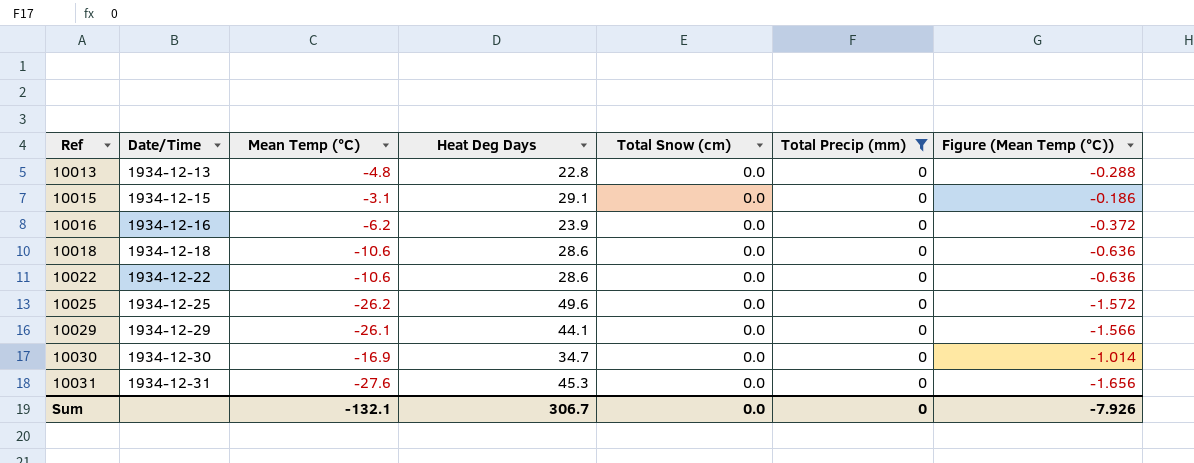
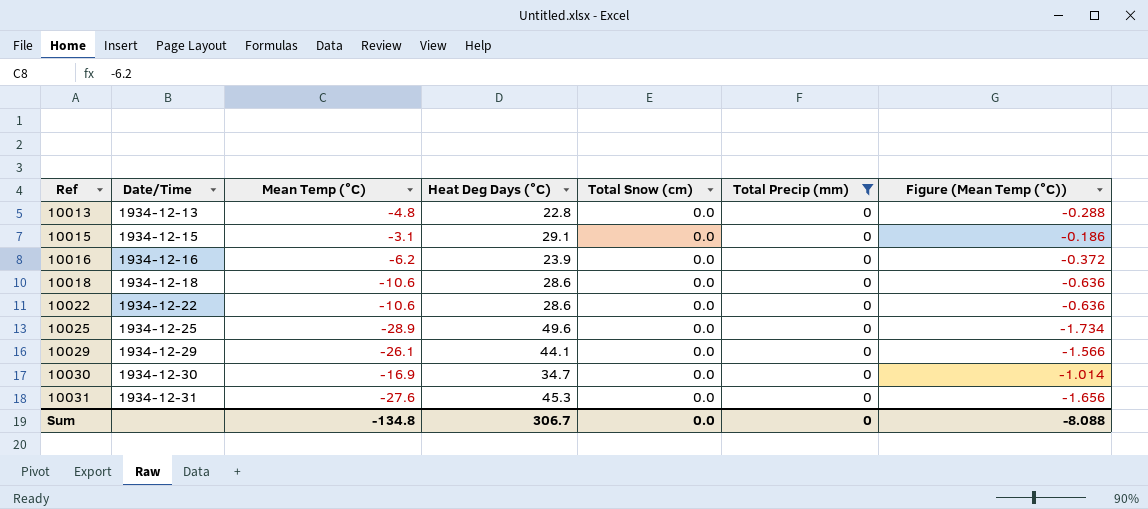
column name: Heat Deg Days -> Heat Deg Days (°C)
10025 | Mean Temp (°C): -26.2 -> -28.9
10025 | Figure (Mean Temp (°C)): -1.572 -> -1.734
Sum | Mean Temp (°C): -132.1 -> -134.8
Sum | Figure (Mean Temp (°C)): -7.926 -> -8.088

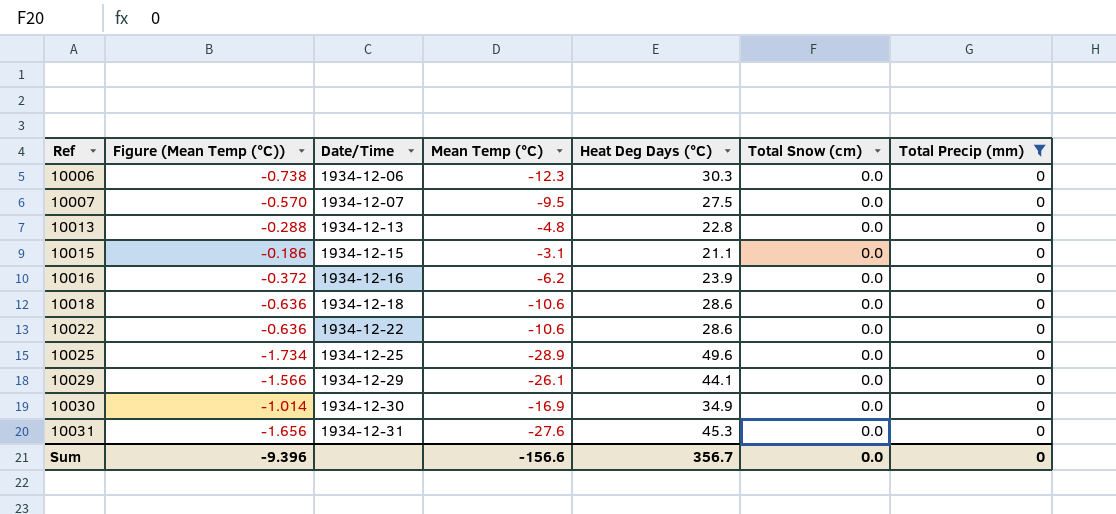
column Figure (Mean Temp (°C)) | position: 7 -> 2
row 10006: none -> -0.738 | 1934-12-06 | -12.3 | 30.3 | 0.0 | 0
row 10007: none -> -0.570 | 1934-12-07 | -9.5 | 27.5 | 0.0 | 0
10015 | Heat Deg Days (°C): 29.1 -> 21.1
10030 | Heat Deg Days (°C): 34.7 -> 34.9
Sum | Figure (Mean Temp (°C)): -8.088 -> -9.396
Sum | Mean Temp (°C): -134.8 -> -156.6
Sum | Heat Deg Days (°C): 306.7 -> 356.7

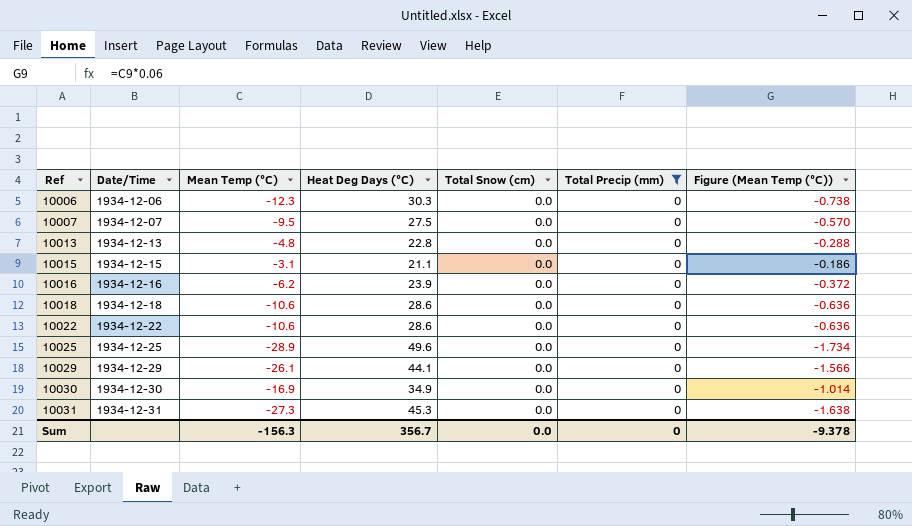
column Figure (Mean Temp (°C)) | position: 2 -> 7
10031 | Mean Temp (°C): -27.6 -> -27.3
10031 | Figure (Mean Temp (°C)): -1.656 -> -1.638
Sum | Mean Temp (°C): -156.6 -> -156.3
Sum | Figure (Mean Temp (°C)): -9.396 -> -9.378

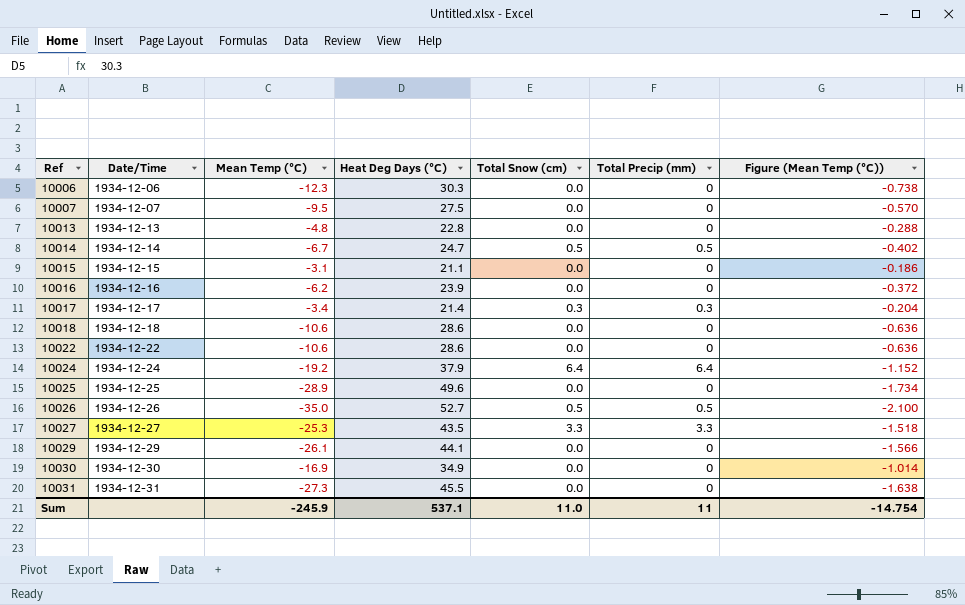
filter: Total Precip (mm) = 0 -> none
10031 | Heat Deg Days (°C): 45.3 -> 45.5
Sum | Mean Temp (°C): -156.3 -> -245.9
Sum | Heat Deg Days (°C): 356.7 -> 537.1
Sum | Total Snow (cm): 0.0 -> 11.0
Sum | Total Precip (mm): 0 -> 11
Sum | Figure (Mean Temp (°C)): -9.378 -> -14.754

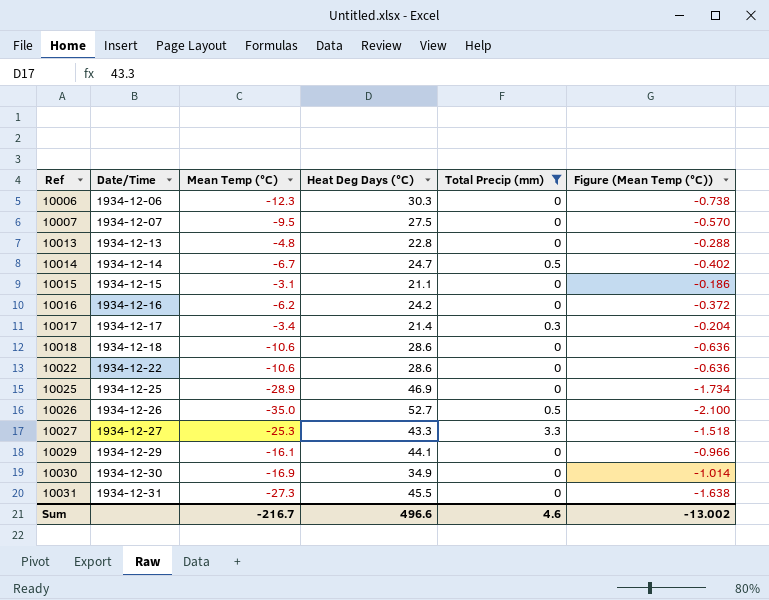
filter: none -> Total Precip (mm) != 6.4
column Total Snow (cm) | position: 5 -> none
10016 | Heat Deg Days (°C): 23.9 -> 24.2
10025 | Heat Deg Days (°C): 49.6 -> 46.9
10027 | Heat Deg Days (°C): 43.5 -> 43.3
10029 | Mean Temp (°C): -26.1 -> -16.1
10029 | Figure (Mean Temp (°C)): -1.566 -> -0.966
Sum | Mean Temp (°C): -245.9 -> -216.7
Sum | Heat Deg Days (°C): 537.1 -> 496.6
Sum | Total Precip (mm): 11 -> 4.6
Sum | Figure (Mean Temp (°C)): -14.754 -> -13.002

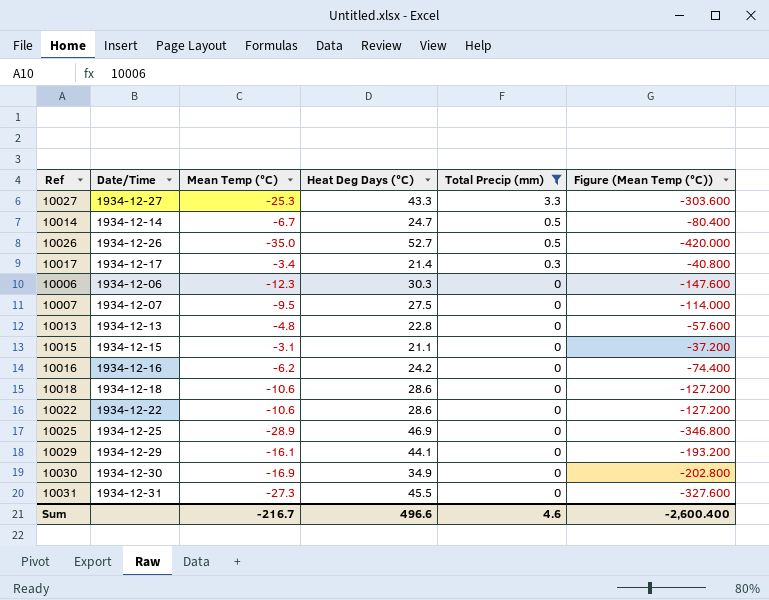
row order: Ref ascending -> Total Precip (mm) descending
column Figure (Mean Temp (°C)) | formula: [Mean Temp (°C)] * 0.06 -> [Mean Temp (°C)] * 12
Sum | Figure (Mean Temp (°C)): -13.002 -> -2,600.400

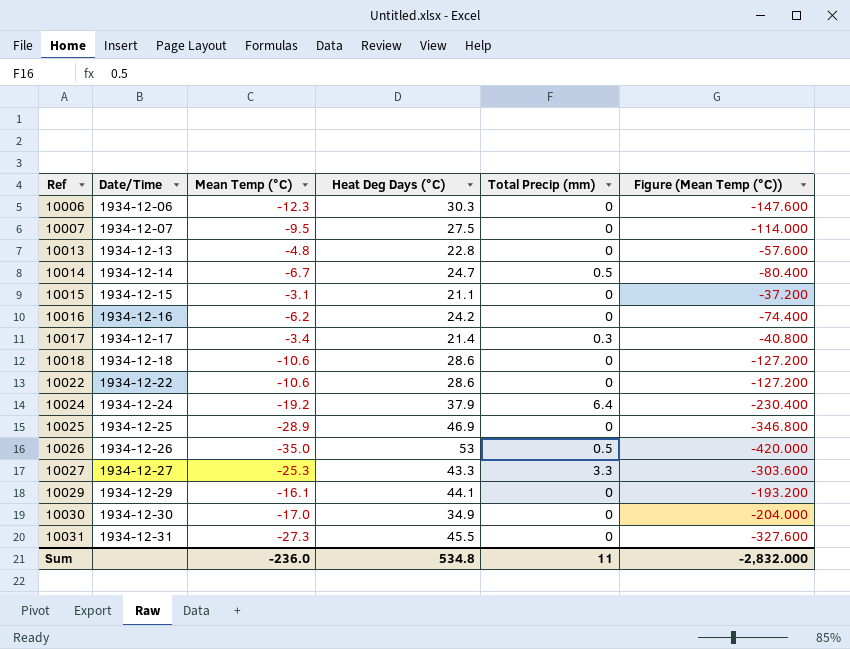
filter: Total Precip (mm) != 6.4 -> none
row order: Total Precip (mm) descending -> Ref ascending
10026 | Heat Deg Days (°C): 52.7 -> 53
10030 | Mean Temp (°C): -16.9 -> -17.0
10030 | Figure (Mean Temp (°C)): -202.800 -> -204.000
Sum | Mean Temp (°C): -216.7 -> -236.0
Sum | Heat Deg Days (°C): 496.6 -> 534.8
Sum | Total Precip (mm): 4.6 -> 11
Sum | Figure (Mean Temp (°C)): -2,600.400 -> -2,832.000

